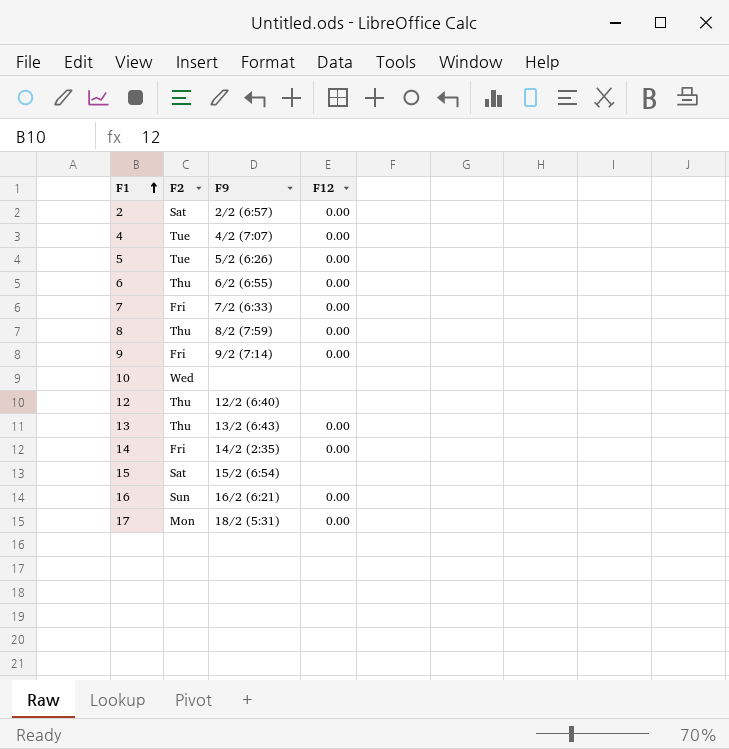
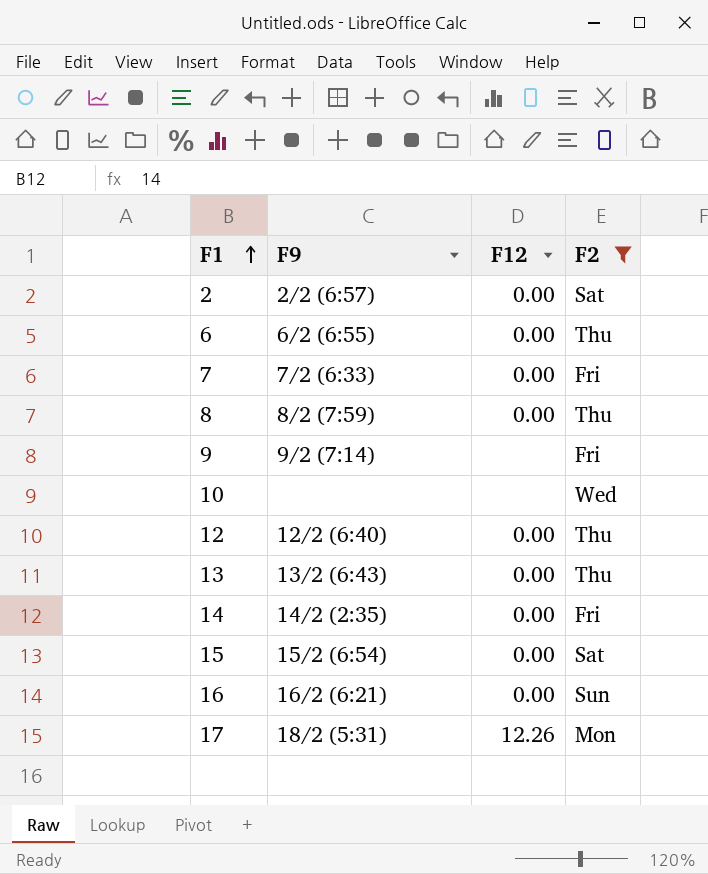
filter: none -> F2 != Tue
column F2 | position: 2 -> 4
9 | F12: 0.00 -> none
12 | F12: none -> 0.00
15 | F12: none -> 0.00
17 | F12: 0.00 -> 12.26

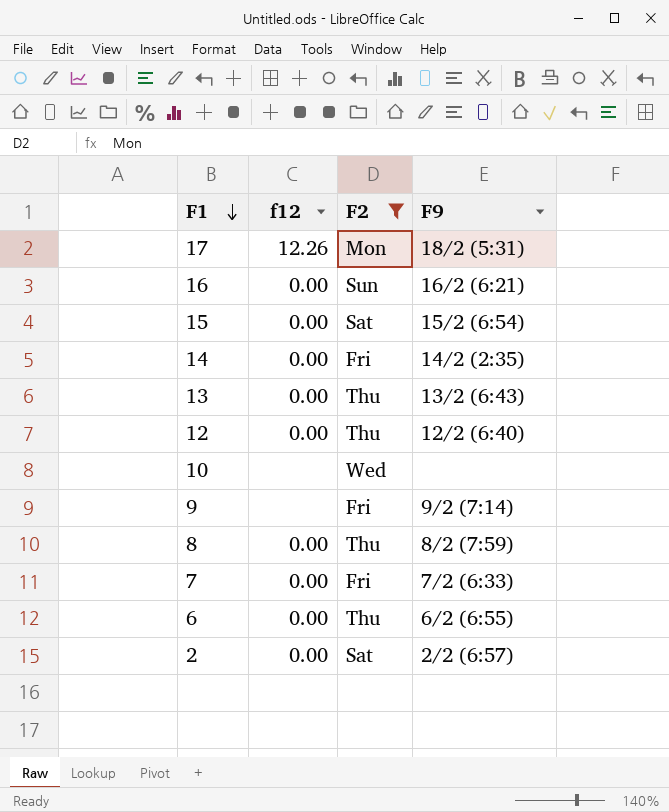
row order: F1 ascending -> F1 descending
column name: F12 -> f12
column F9 | position: 2 -> 4

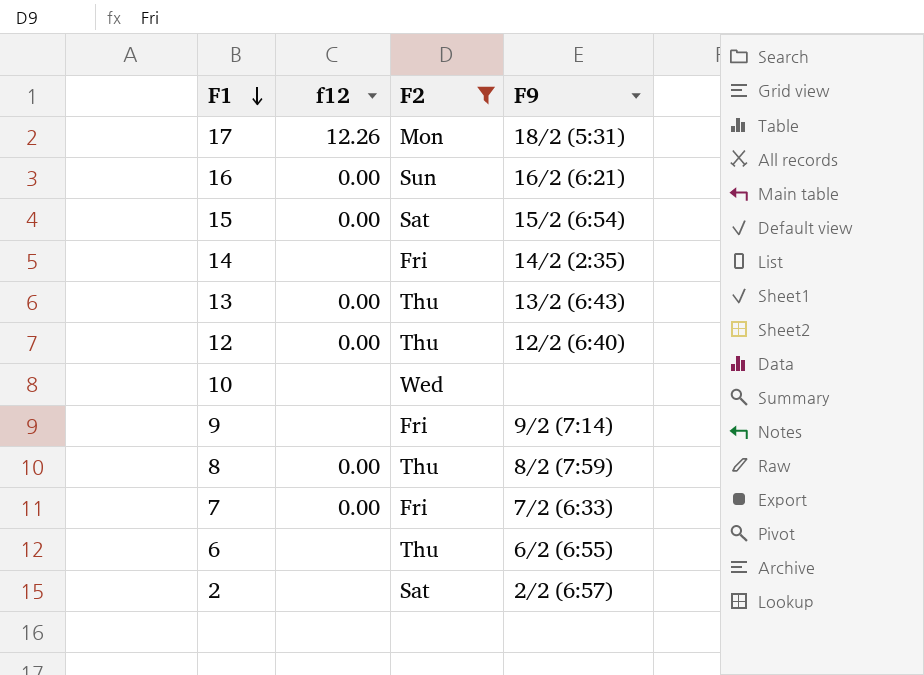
14 | f12: 0.00 -> none
6 | f12: 0.00 -> none
2 | f12: 0.00 -> none

